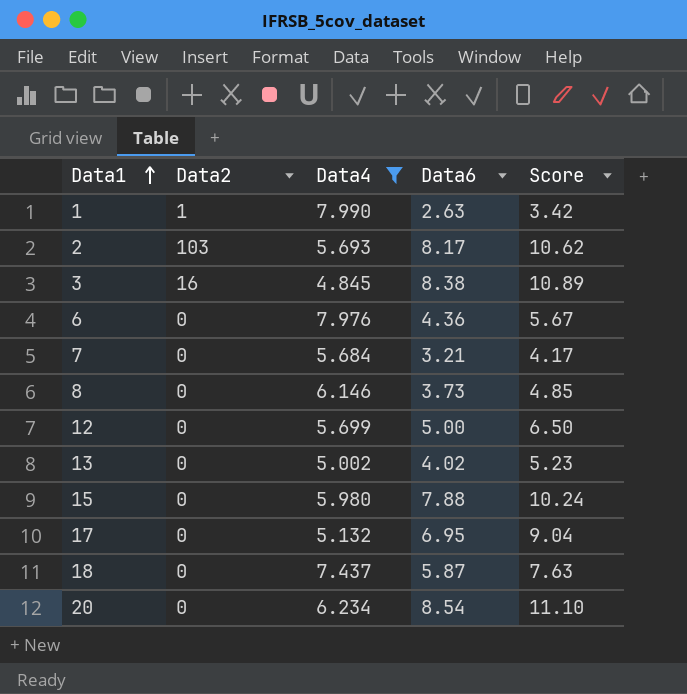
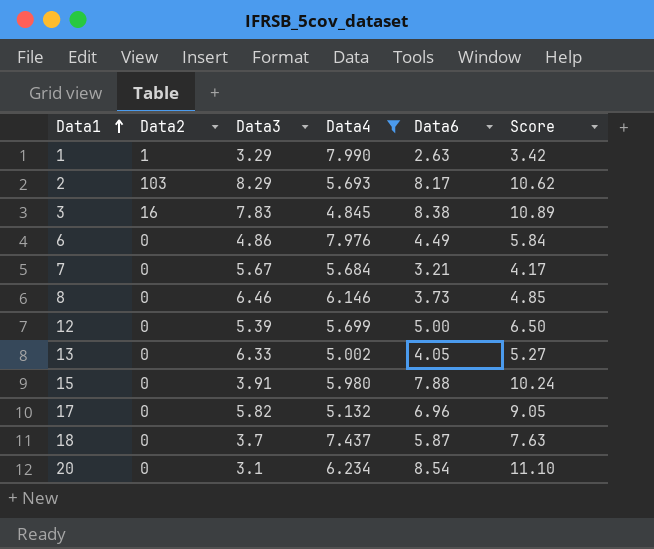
column Data3 | position: none -> 3
6 | Data6: 4.36 -> 4.49
6 | Score: 5.67 -> 5.84
13 | Data6: 4.02 -> 4.05
13 | Score: 5.23 -> 5.27
17 | Data6: 6.95 -> 6.96
17 | Score: 9.04 -> 9.05

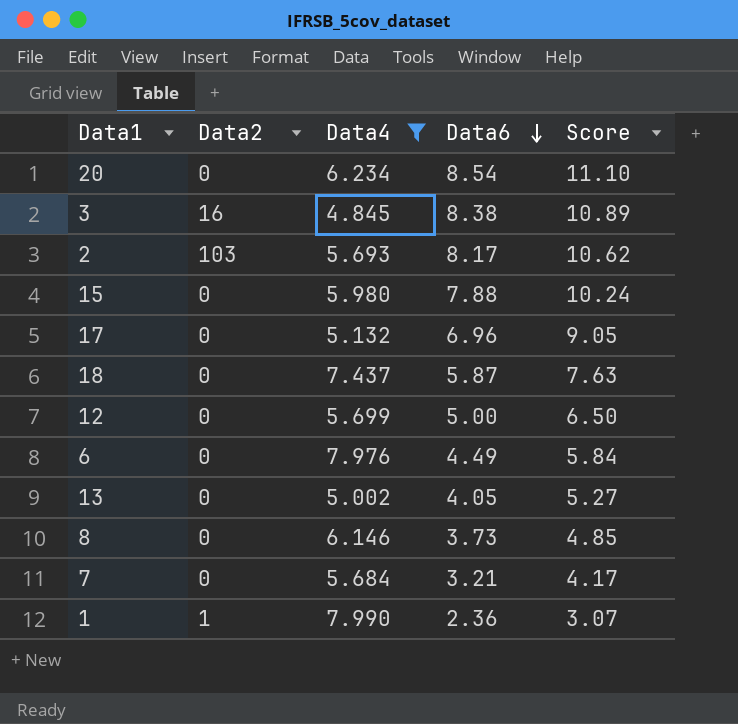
row order: Data1 ascending -> Data6 descending
column Data3 | position: 3 -> none
1 | Data6: 2.63 -> 2.36
1 | Score: 3.42 -> 3.07

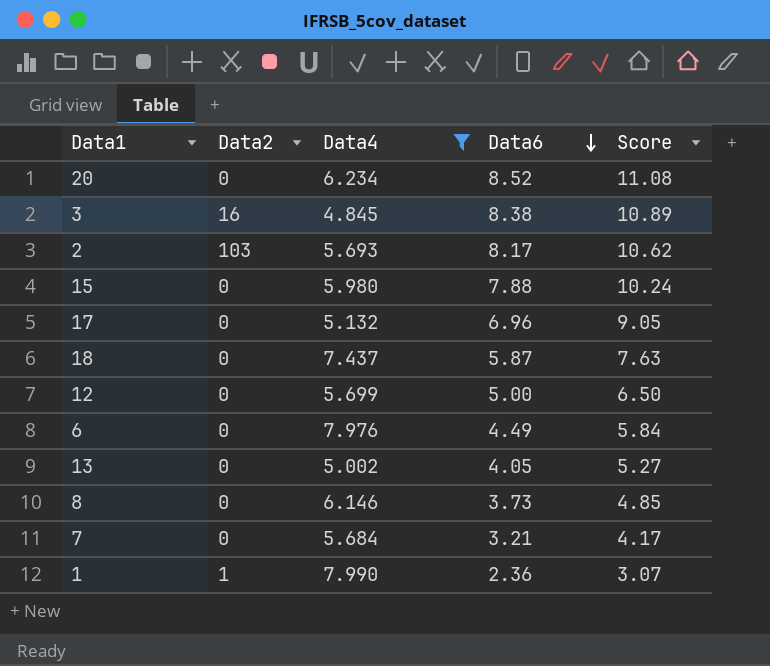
20 | Data6: 8.54 -> 8.52
20 | Score: 11.10 -> 11.08

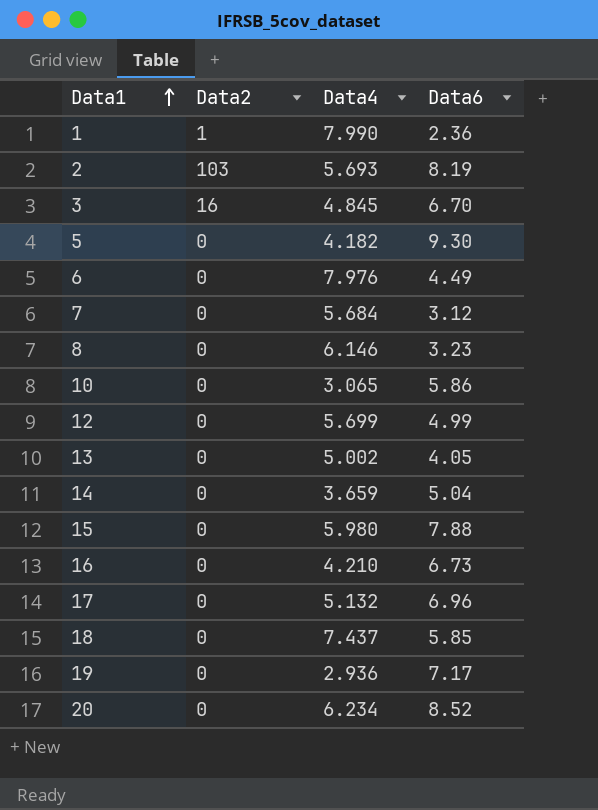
filter: Data4 >= 4.845 -> none
row order: Data6 descending -> Data1 ascending
column Score | formula: [Data6] * 1.3 -> none
2 | Data6: 8.17 -> 8.19
3 | Data6: 8.38 -> 6.70
7 | Data6: 3.21 -> 3.12
8 | Data6: 3.73 -> 3.23
12 | Data6: 5.00 -> 4.99
18 | Data6: 5.87 -> 5.85

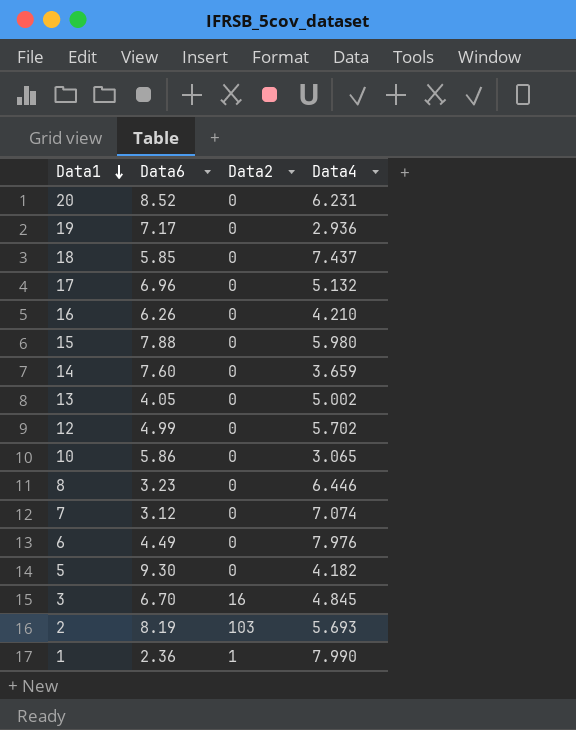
row order: Data1 ascending -> Data1 descending
column Data6 | position: 4 -> 2
20 | Data4: 6.234 -> 6.231
16 | Data6: 6.73 -> 6.26
14 | Data6: 5.04 -> 7.60
12 | Data4: 5.699 -> 5.702
8 | Data4: 6.146 -> 6.446
7 | Data4: 5.684 -> 7.074

